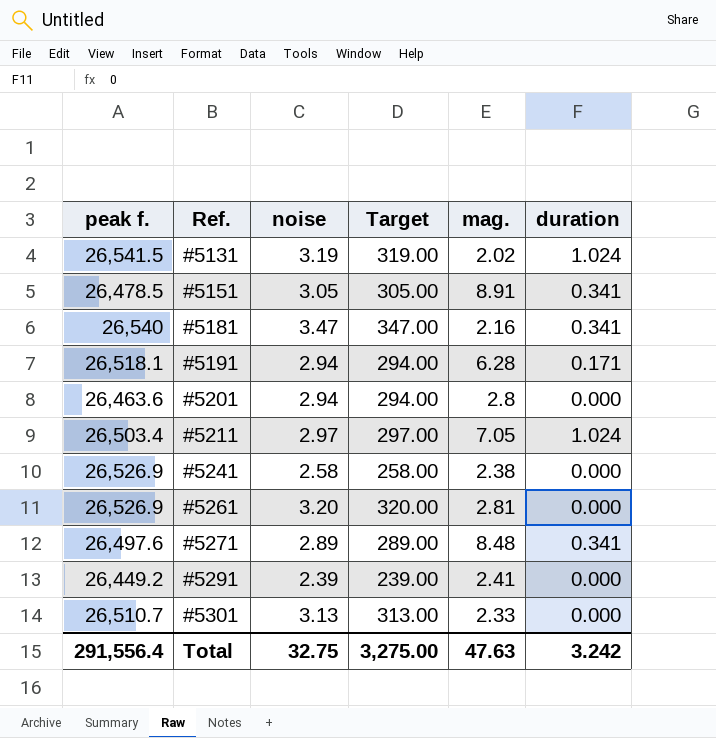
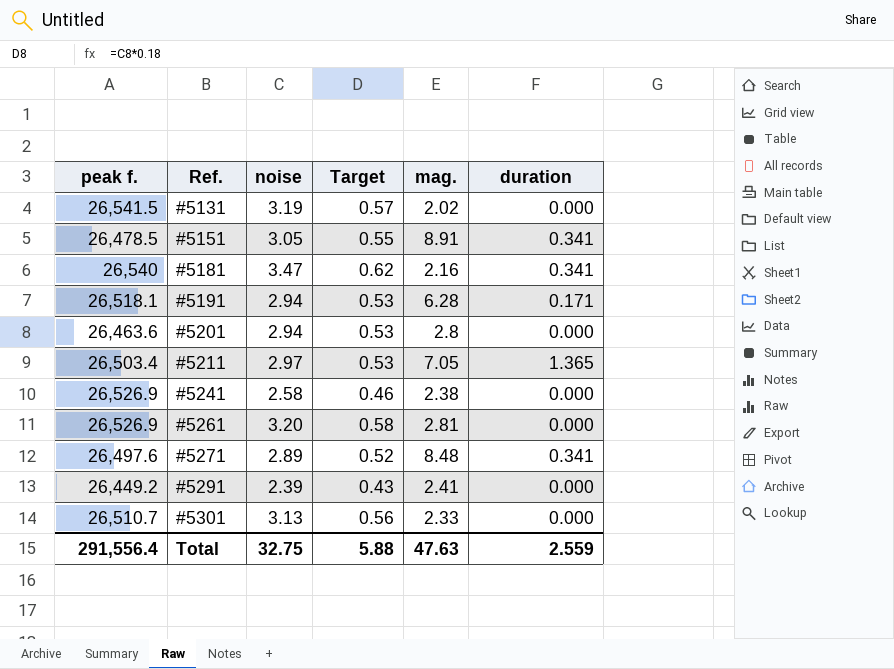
column Target | formula: [noise] * 100 -> [noise] * 0.18
#5131 | duration: 1.024 -> 0.000
#5211 | duration: 1.024 -> 1.365
Total | Target: 3,275.00 -> 5.88
Total | duration: 3.242 -> 2.559

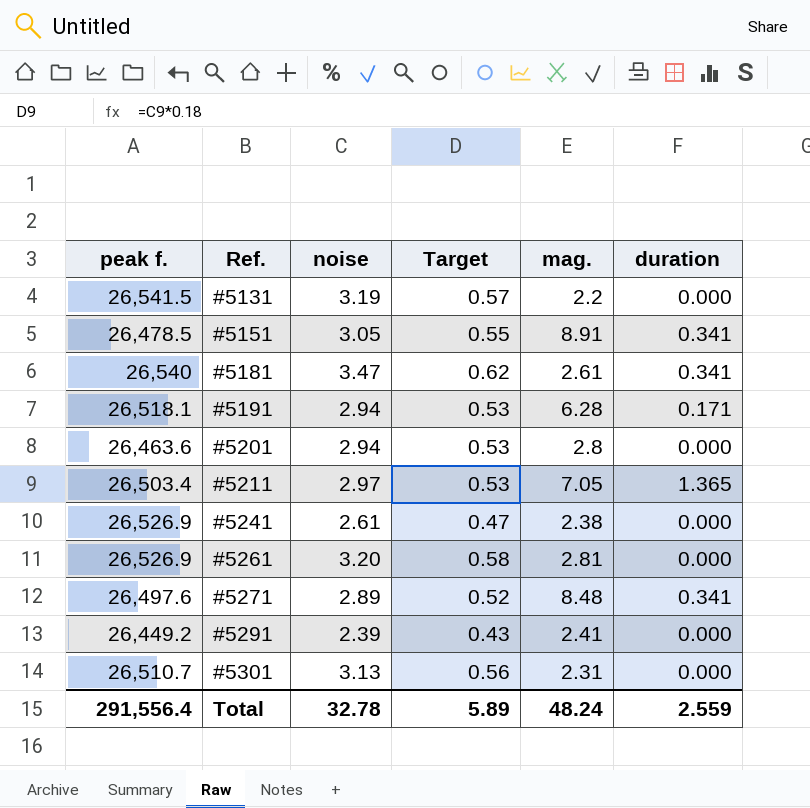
#5131 | mag.: 2.02 -> 2.2
#5181 | mag.: 2.16 -> 2.61
#5241 | noise: 2.58 -> 2.61
#5241 | Target: 0.46 -> 0.47
#5301 | mag.: 2.33 -> 2.31
Total | noise: 32.75 -> 32.78
Total | Target: 5.88 -> 5.89
Total | mag.: 47.63 -> 48.24

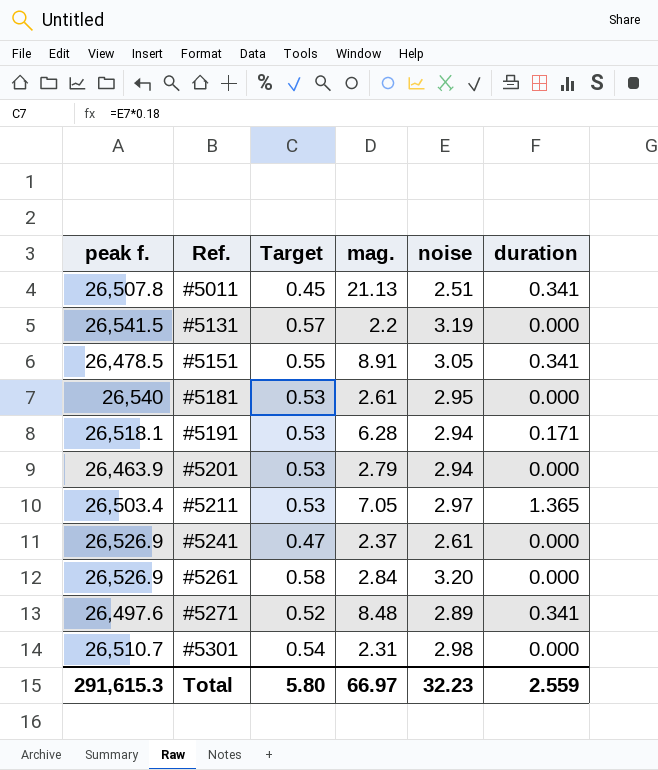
column noise | position: 3 -> 5
row #5291: 26,449.2 | 2.39 | 0.43 | 2.41 | 0.000 -> none
row #5011: none -> 26,507.8 | 0.45 | 21.13 | 2.51 | 0.341
#5181 | Target: 0.62 -> 0.53
#5181 | noise: 3.47 -> 2.95
#5181 | duration: 0.341 -> 0.000
#5201 | peak f.: 26,463.6 -> 26,463.9
#5201 | mag.: 2.8 -> 2.79
#5241 | mag.: 2.38 -> 2.37
#5261 | mag.: 2.81 -> 2.84
#5301 | Target: 0.56 -> 0.54
#5301 | noise: 3.13 -> 2.98
Total | peak f.: 291,556.4 -> 291,615.3
Total | Target: 5.89 -> 5.80
Total | mag.: 48.24 -> 66.97
Total | noise: 32.78 -> 32.23

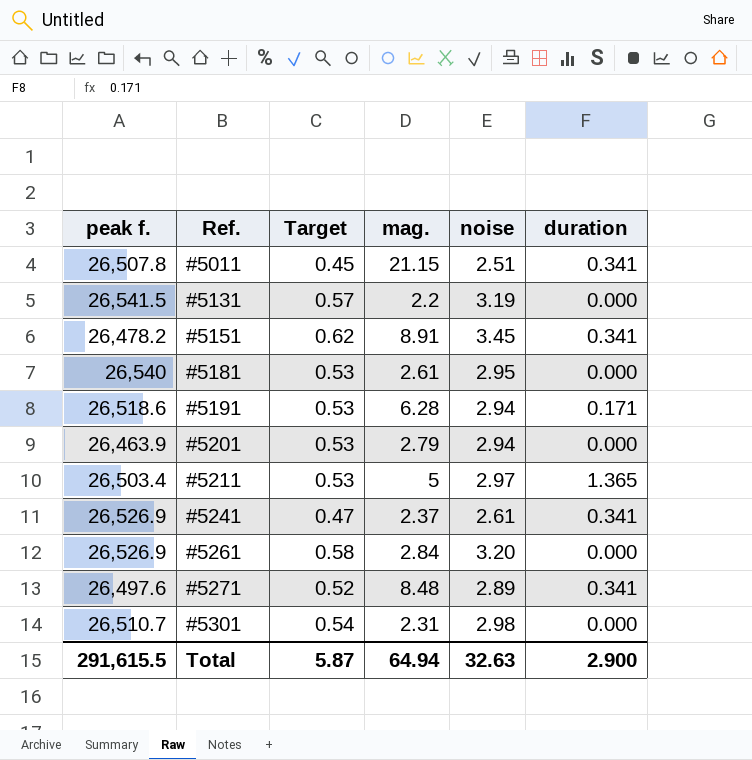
#5011 | mag.: 21.13 -> 21.15
#5151 | peak f.: 26,478.5 -> 26,478.2
#5151 | Target: 0.55 -> 0.62
#5151 | noise: 3.05 -> 3.45
#5191 | peak f.: 26,518.1 -> 26,518.6
#5211 | mag.: 7.05 -> 5
#5241 | duration: 0.000 -> 0.341
Total | peak f.: 291,615.3 -> 291,615.5
Total | Target: 5.80 -> 5.87
Total | mag.: 66.97 -> 64.94
Total | noise: 32.23 -> 32.63
Total | duration: 2.559 -> 2.900

